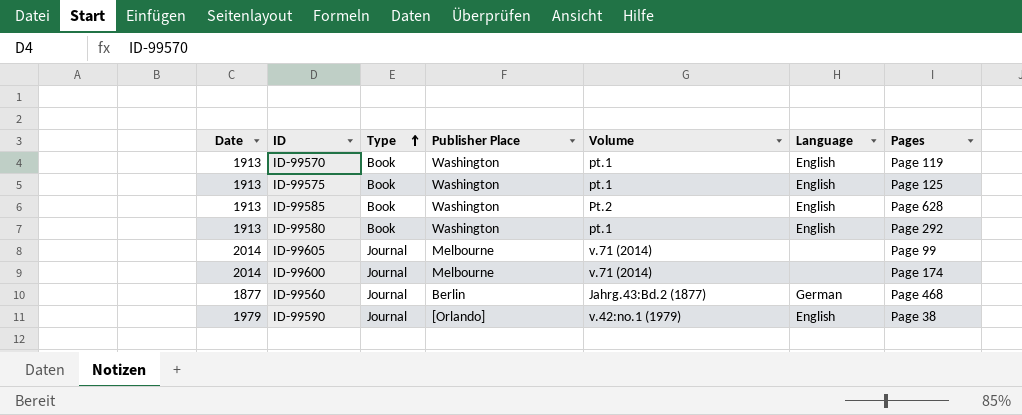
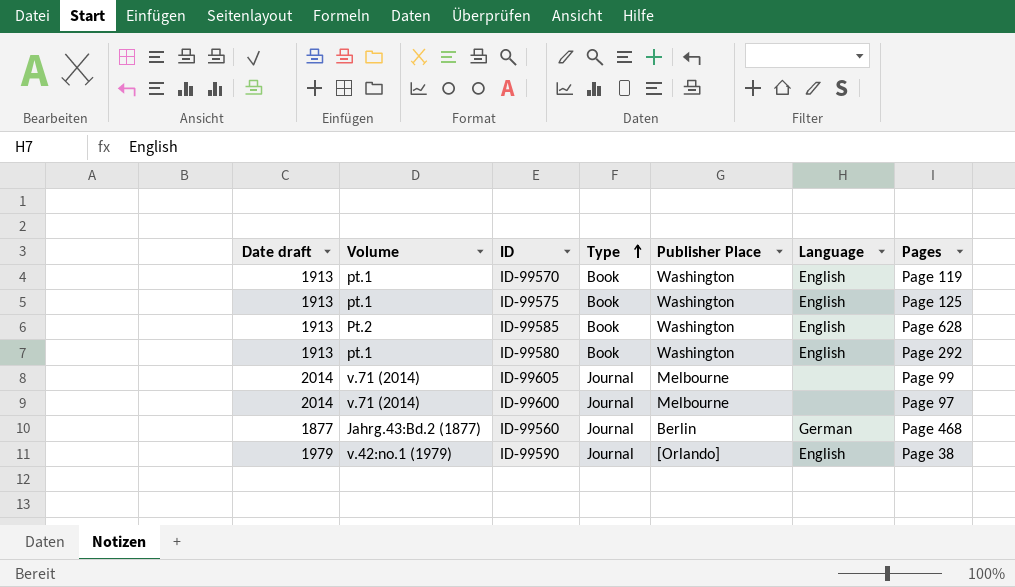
column name: Date -> Date draft
column Volume | position: 5 -> 2
ID-99600 | Pages: Page 174 -> Page 97

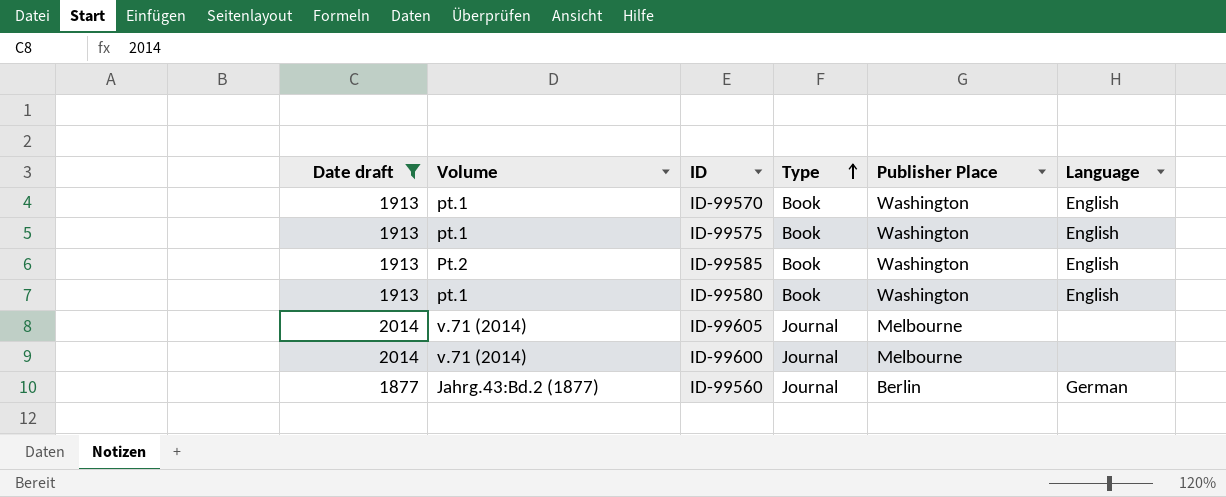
filter: none -> Date draft != 1979
column Pages | position: 7 -> none

